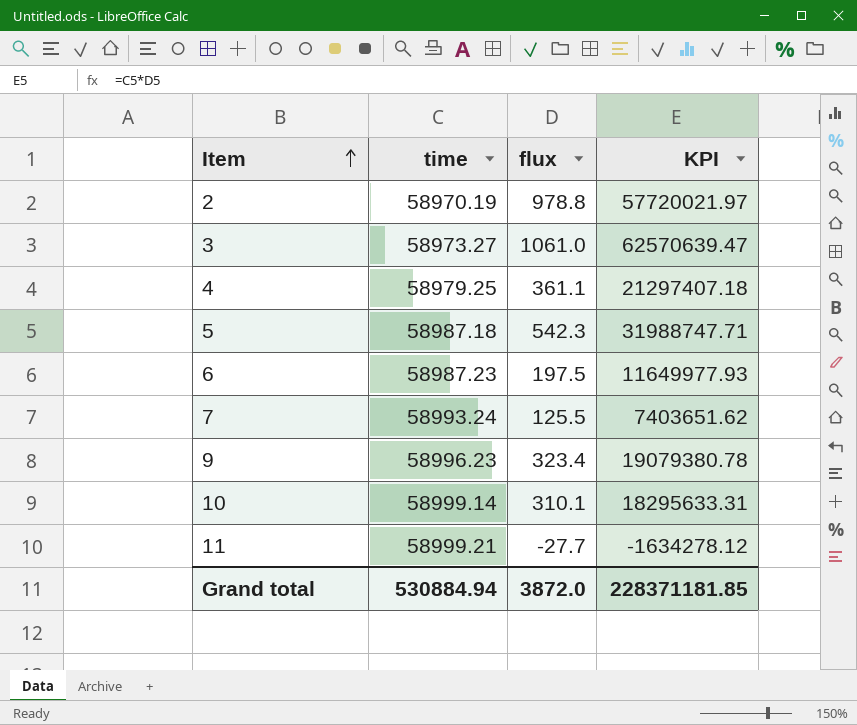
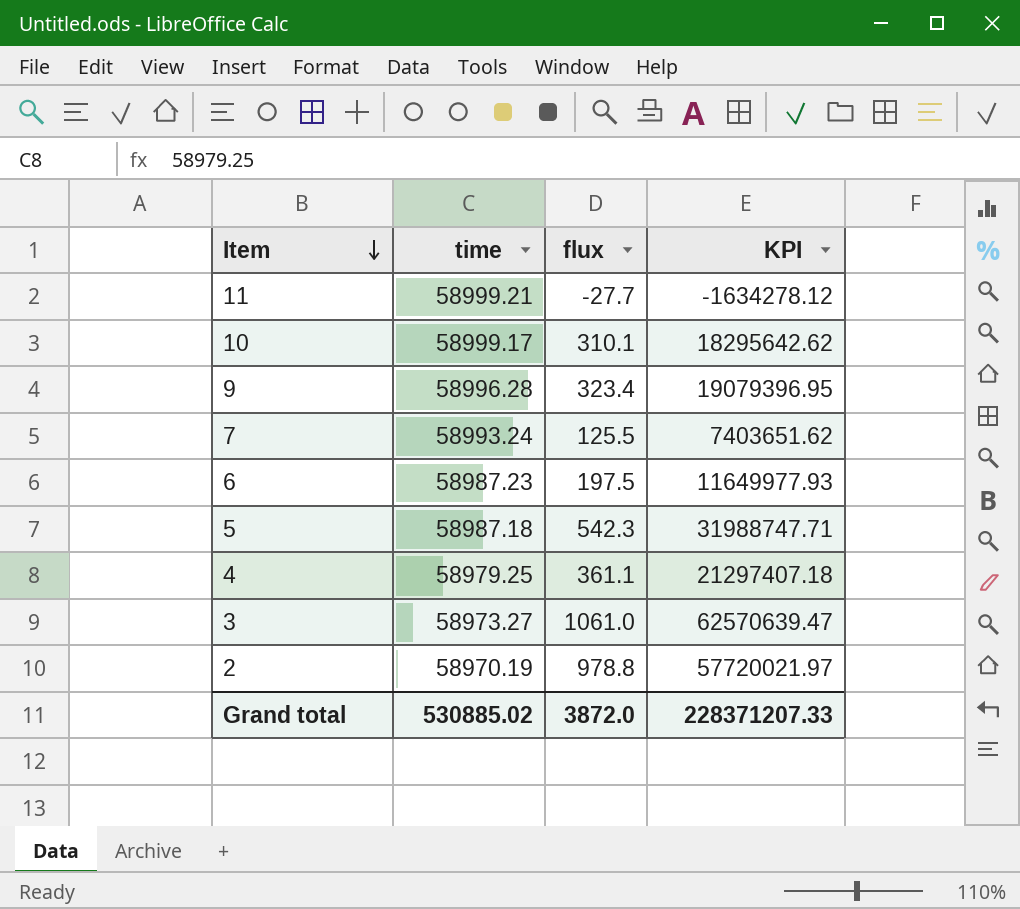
row order: Item ascending -> Item descending
10 | time: 58999.14 -> 58999.17
10 | KPI: 18295633.31 -> 18295642.62
9 | time: 58996.23 -> 58996.28
9 | KPI: 19079380.78 -> 19079396.95
Grand total | time: 530884.94 -> 530885.02
Grand total | KPI: 228371181.85 -> 228371207.33

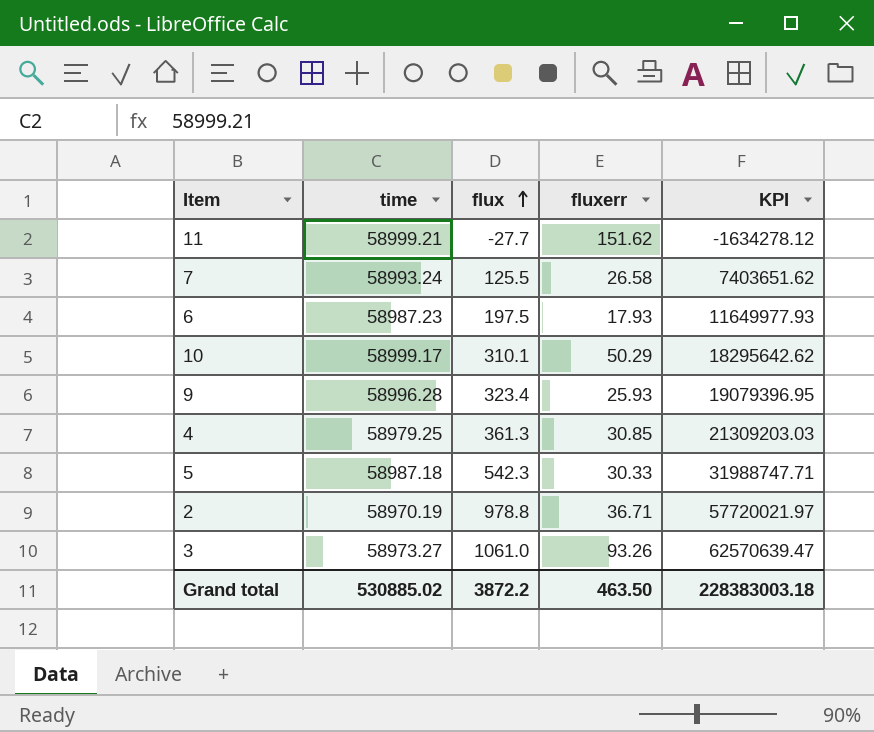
row order: Item descending -> flux ascending
column fluxerr | position: none -> 4
4 | flux: 361.1 -> 361.3
4 | KPI: 21297407.18 -> 21309203.03
Grand total | flux: 3872.0 -> 3872.2
Grand total | KPI: 228371207.33 -> 228383003.18

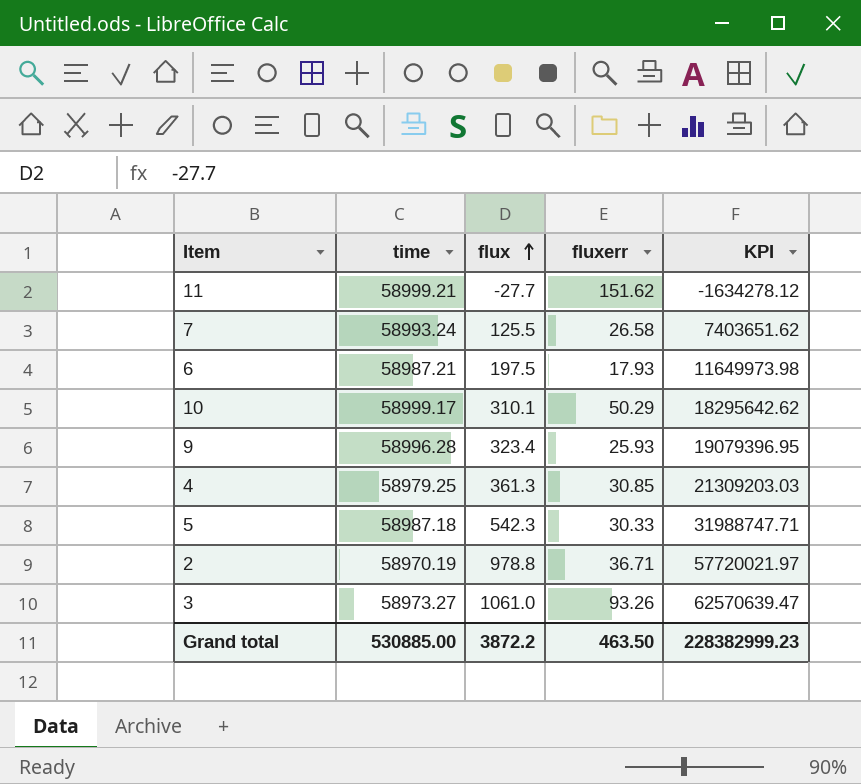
6 | time: 58987.23 -> 58987.21
6 | KPI: 11649977.93 -> 11649973.98
Grand total | time: 530885.02 -> 530885.00
Grand total | KPI: 228383003.18 -> 228382999.23

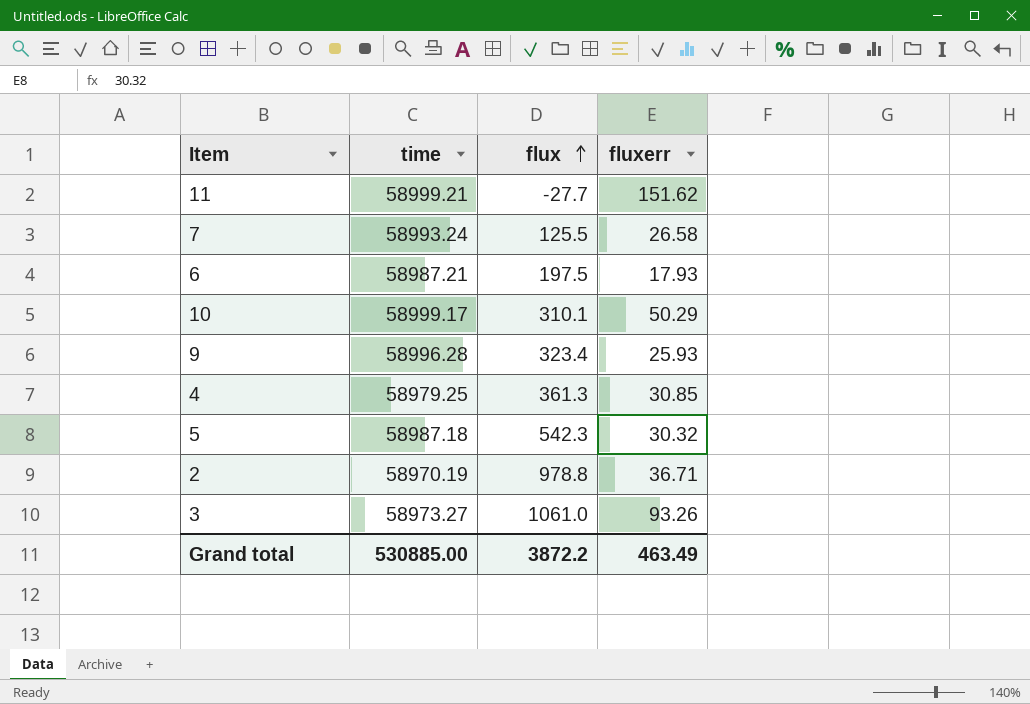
column KPI | formula: [time] * [flux] -> none
5 | fluxerr: 30.33 -> 30.32
Grand total | fluxerr: 463.50 -> 463.49

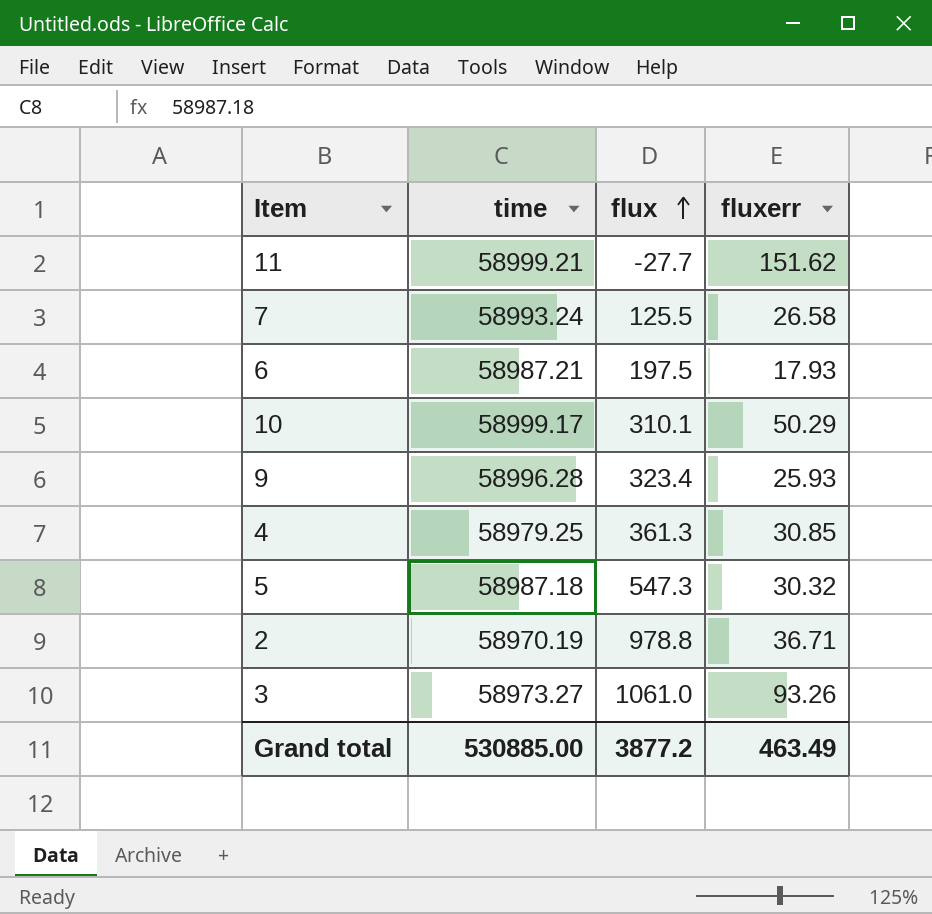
5 | flux: 542.3 -> 547.3
Grand total | flux: 3872.2 -> 3877.2

